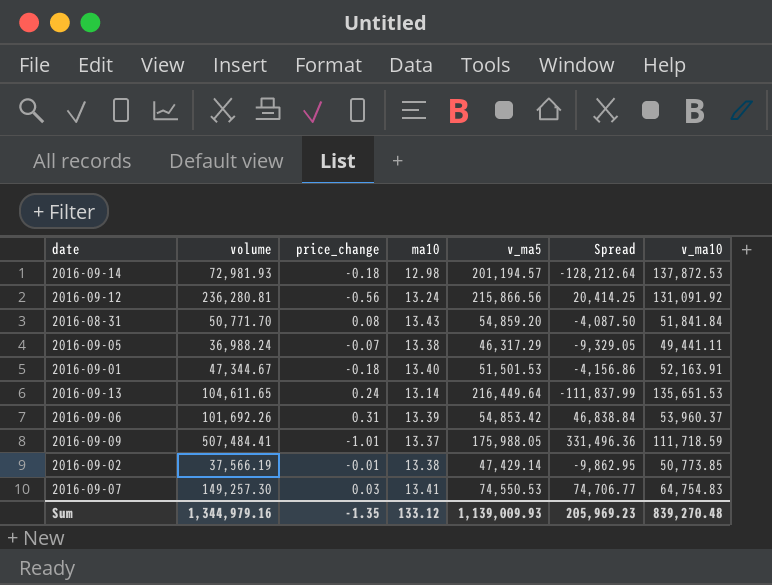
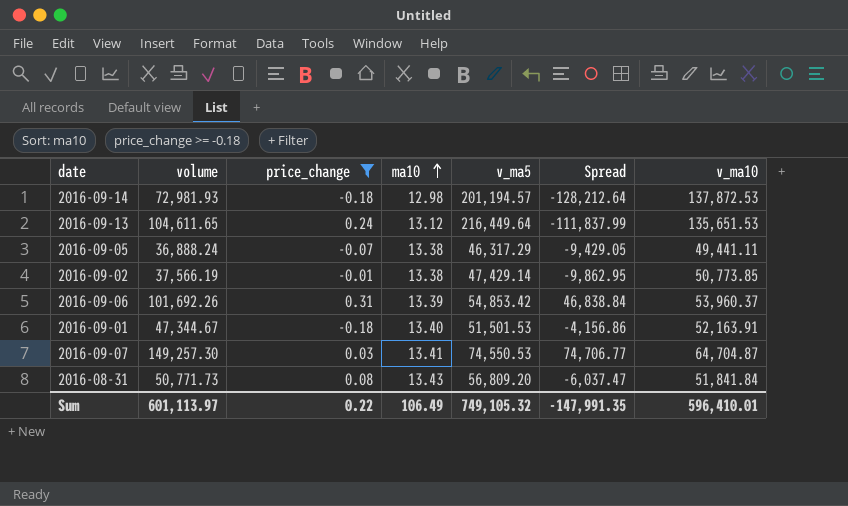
filter: none -> price_change >= -0.18
row order: none -> ma10 ascending
2016-09-13 | ma10: 13.14 -> 13.12
2016-09-05 | volume: 36,988.24 -> 36,888.24
2016-09-05 | Spread: -9,329.05 -> -9,429.05
2016-09-07 | v_ma10: 64,754.83 -> 64,704.87
2016-08-31 | volume: 50,771.70 -> 50,771.73
2016-08-31 | v_ma5: 54,859.20 -> 56,809.20
2016-08-31 | Spread: -4,087.50 -> -6,037.47
Sum | volume: 1,344,979.16 -> 601,113.97
Sum | price_change: -1.35 -> 0.22
Sum | ma10: 133.12 -> 106.49
Sum | v_ma5: 1,139,009.93 -> 749,105.32
Sum | Spread: 205,969.23 -> -147,991.35
Sum | v_ma10: 839,270.48 -> 596,410.01

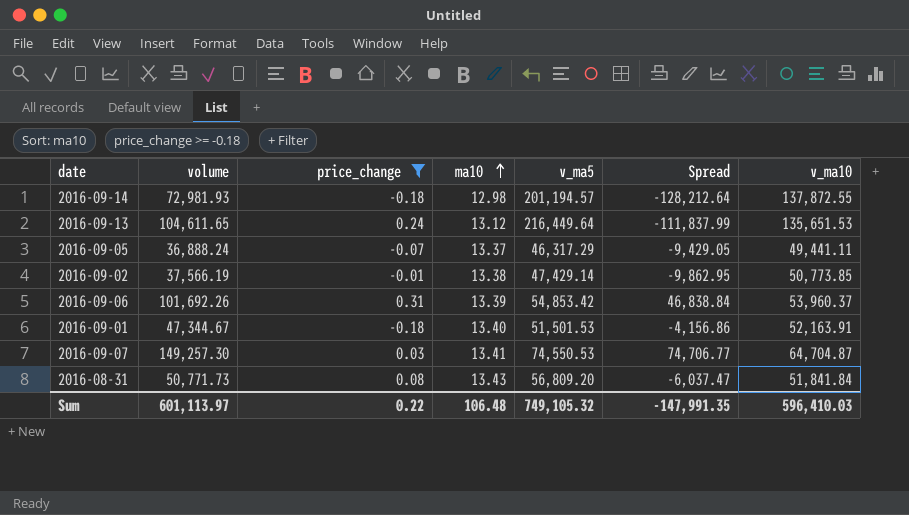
2016-09-14 | v_ma10: 137,872.53 -> 137,872.55
2016-09-05 | ma10: 13.38 -> 13.37
Sum | ma10: 106.49 -> 106.48
Sum | v_ma10: 596,410.01 -> 596,410.03

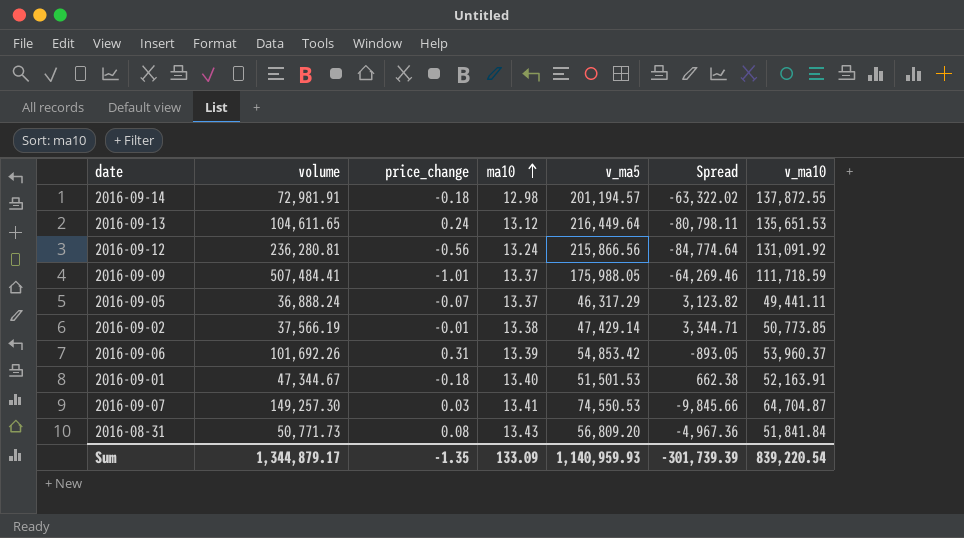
filter: price_change >= -0.18 -> none
column Spread | formula: [volume] - [v_ma5] -> [v_ma10] - [v_ma5]
2016-09-14 | volume: 72,981.93 -> 72,981.91
Sum | volume: 601,113.97 -> 1,344,879.17
Sum | price_change: 0.22 -> -1.35
Sum | ma10: 106.48 -> 133.09
Sum | v_ma5: 749,105.32 -> 1,140,959.93
Sum | Spread: -147,991.35 -> -301,739.39
Sum | v_ma10: 596,410.03 -> 839,220.54

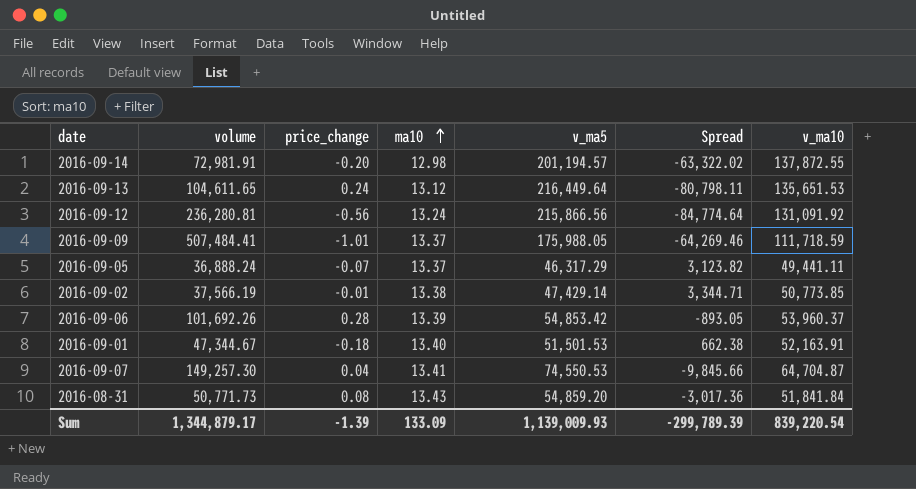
2016-09-14 | price_change: -0.18 -> -0.20
2016-09-06 | price_change: 0.31 -> 0.28
2016-09-07 | price_change: 0.03 -> 0.04
2016-08-31 | v_ma5: 56,809.20 -> 54,859.20
2016-08-31 | Spread: -4,967.36 -> -3,017.36
Sum | price_change: -1.35 -> -1.39
Sum | v_ma5: 1,140,959.93 -> 1,139,009.93
Sum | Spread: -301,739.39 -> -299,789.39

